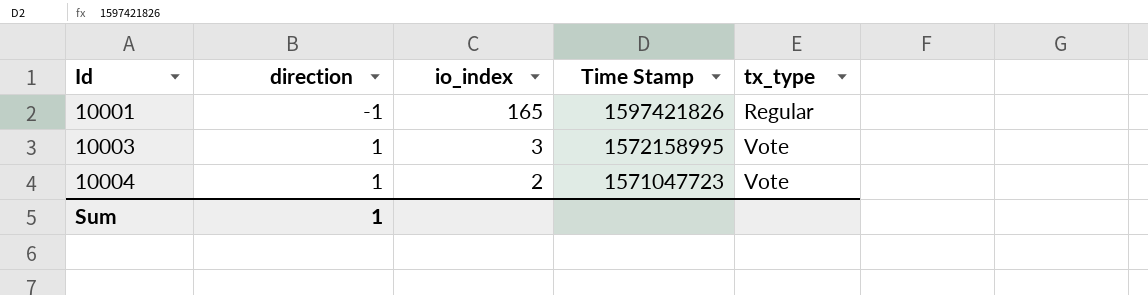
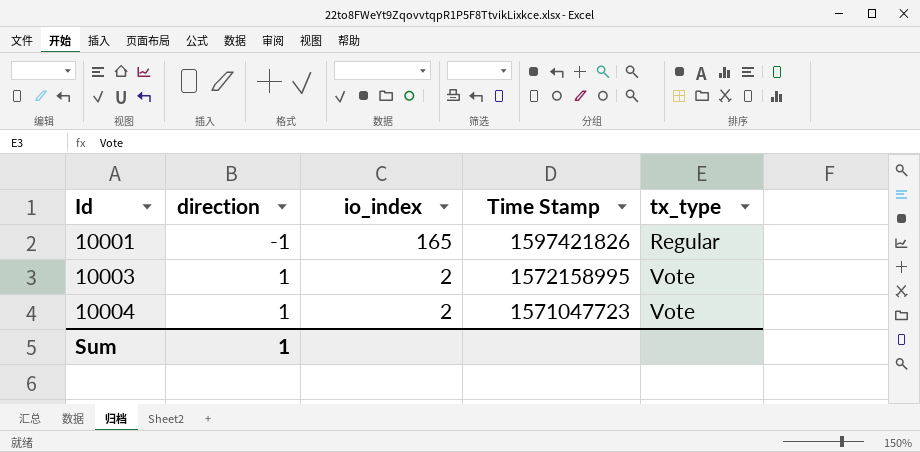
10003 | io_index: 3 -> 2

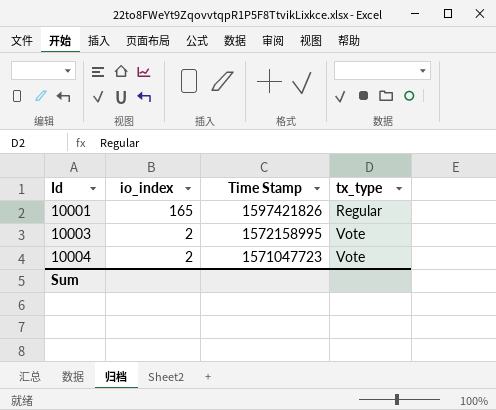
column direction | position: 2 -> none

